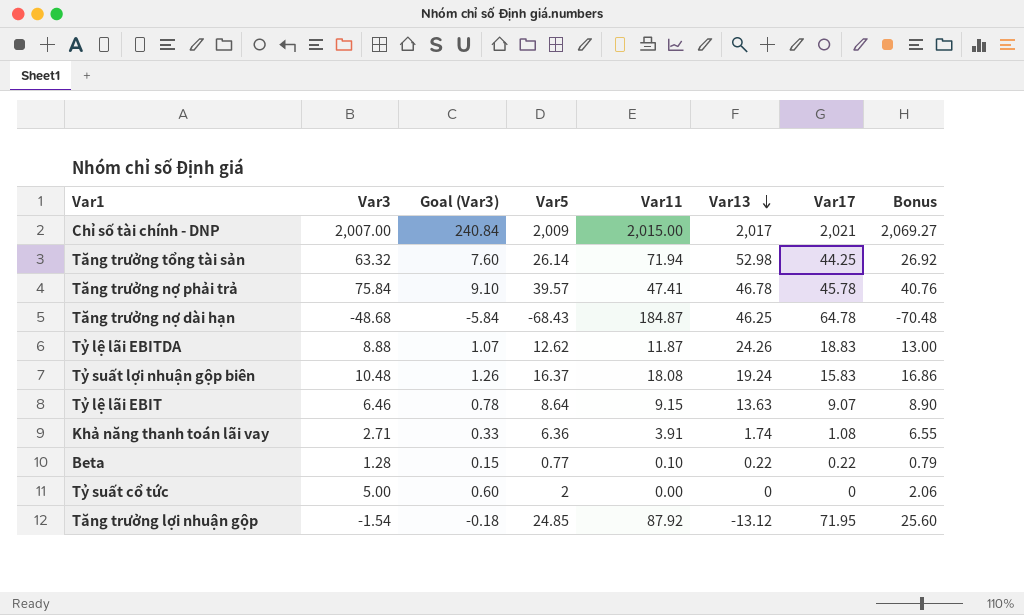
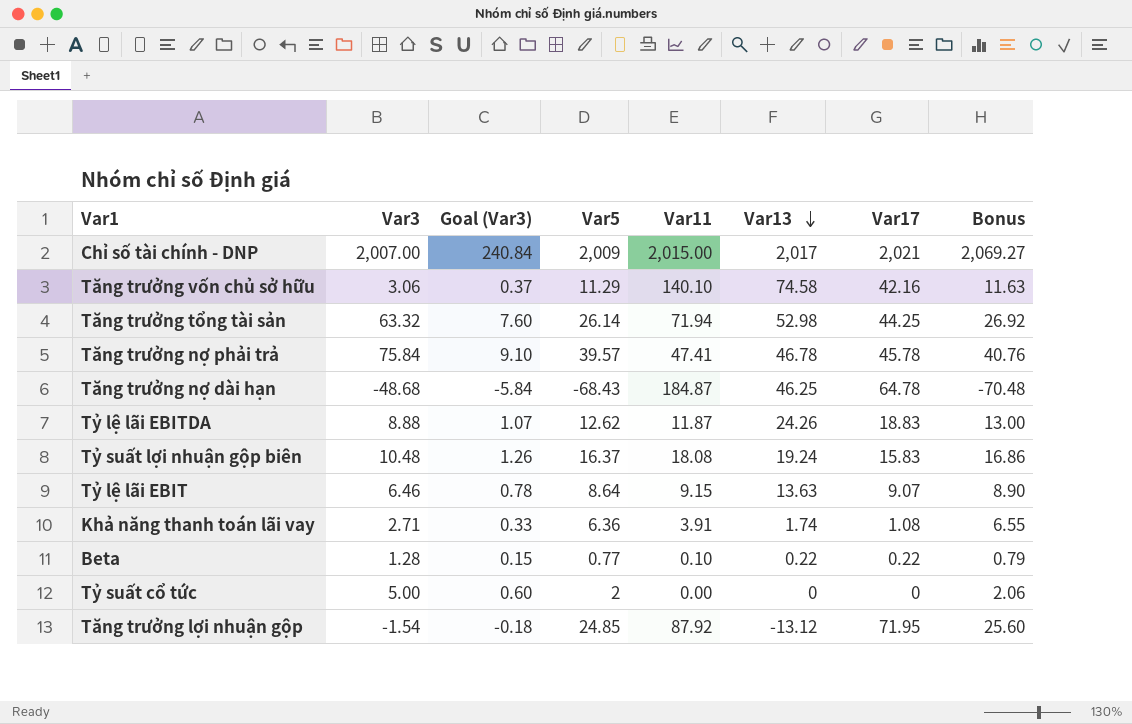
row Tăng trưởng vốn chủ sở hữu: none -> 3.06 | 0.37 | 11.29 | 140.10 | 74.58 | 42.16 | 11.63

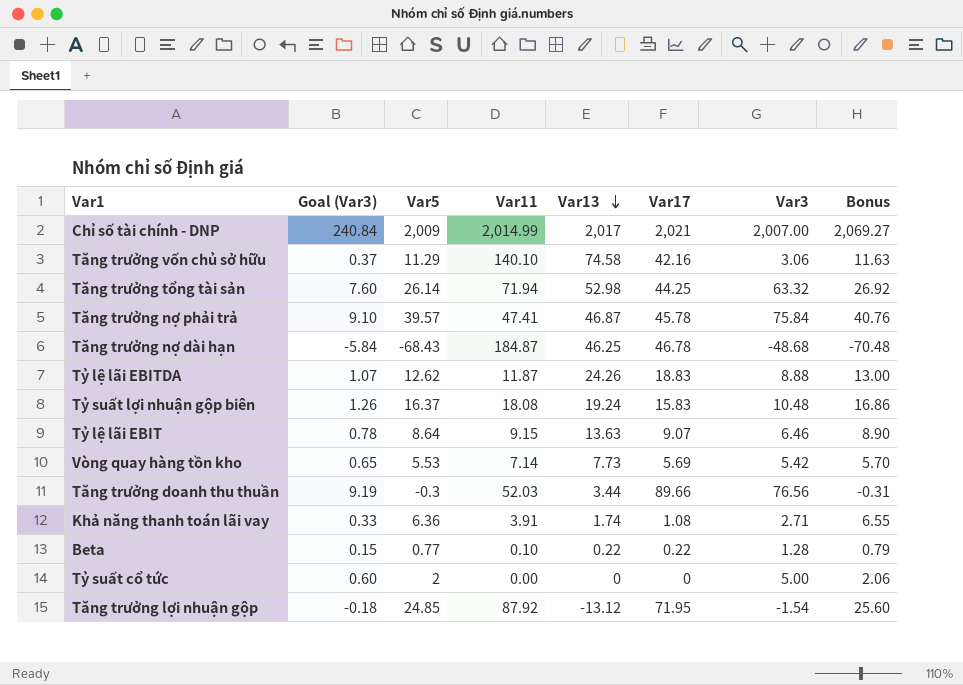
column Var3 | position: 2 -> 7
Chỉ số tài chính - DNP | Var11: 2,015.00 -> 2,014.99
Tăng trưởng nợ phải trả | Var13: 46.78 -> 46.87
Tăng trưởng nợ dài hạn | Var17: 64.78 -> 46.78
row Vòng quay hàng tồn kho: none -> 0.65 | 5.53 | 7.14 | 7.73 | 5.69 | 5.42 | 5.70
row Tăng trưởng doanh thu thuần: none -> 9.19 | -0.3 | 52.03 | 3.44 | 89.66 | 76.56 | -0.31

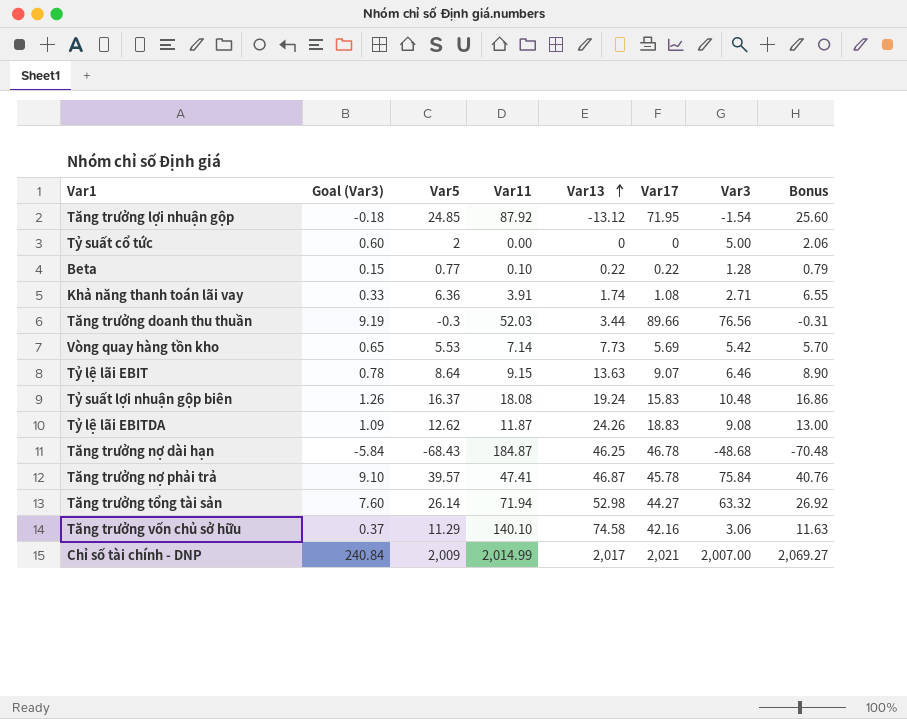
row order: Var13 descending -> Var13 ascending
Tỷ lệ lãi EBITDA | Goal (Var3): 1.07 -> 1.09
Tỷ lệ lãi EBITDA | Var3: 8.88 -> 9.08
Tăng trưởng tổng tài sản | Var17: 44.25 -> 44.27

